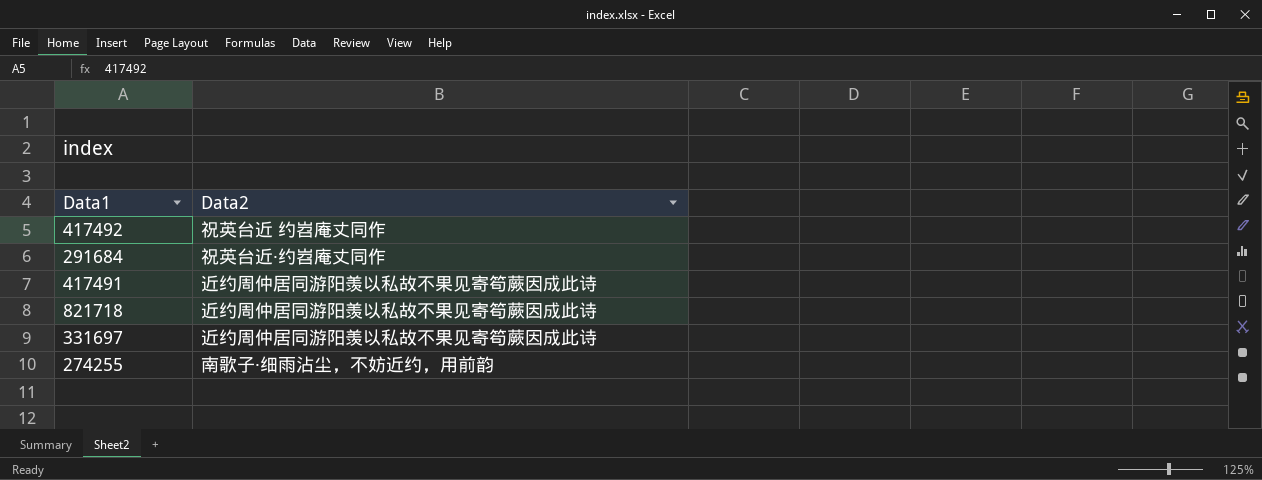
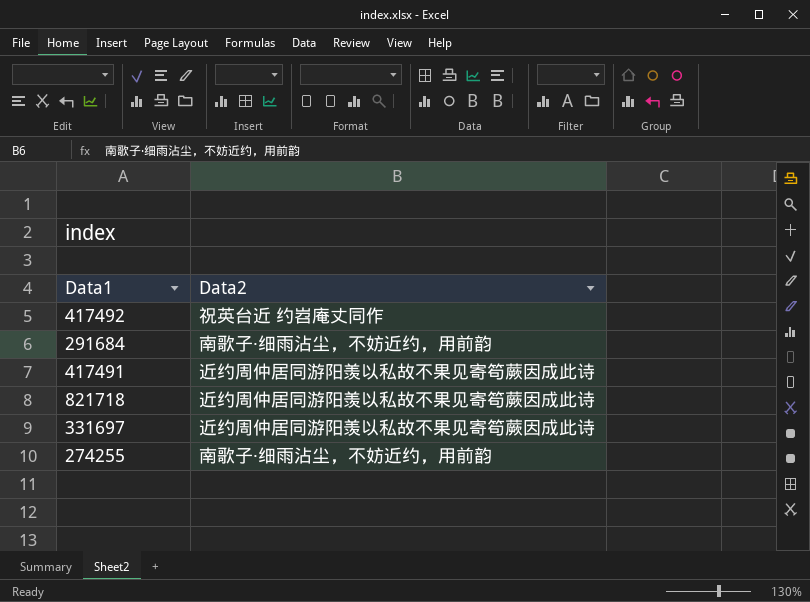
291684 | Data2: 祝英台近·约岧庵丈同作 -> 南歌子·细雨沾尘，不妨近约，用前韵

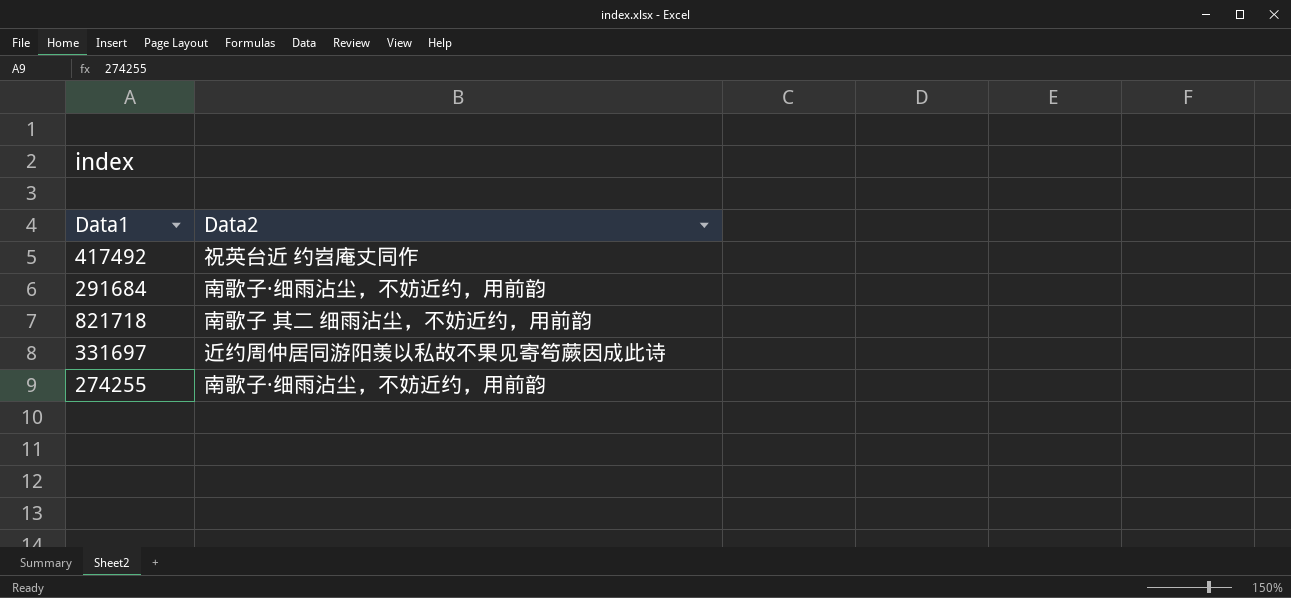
row 417491: 近约周仲居同游阳羡以私故不果见寄笱蕨因成此诗 -> none
821718 | Data2: 近约周仲居同游阳羡以私故不果见寄笱蕨因成此诗 -> 南歌子 其二 细雨沾尘，不妨近约，用前韵

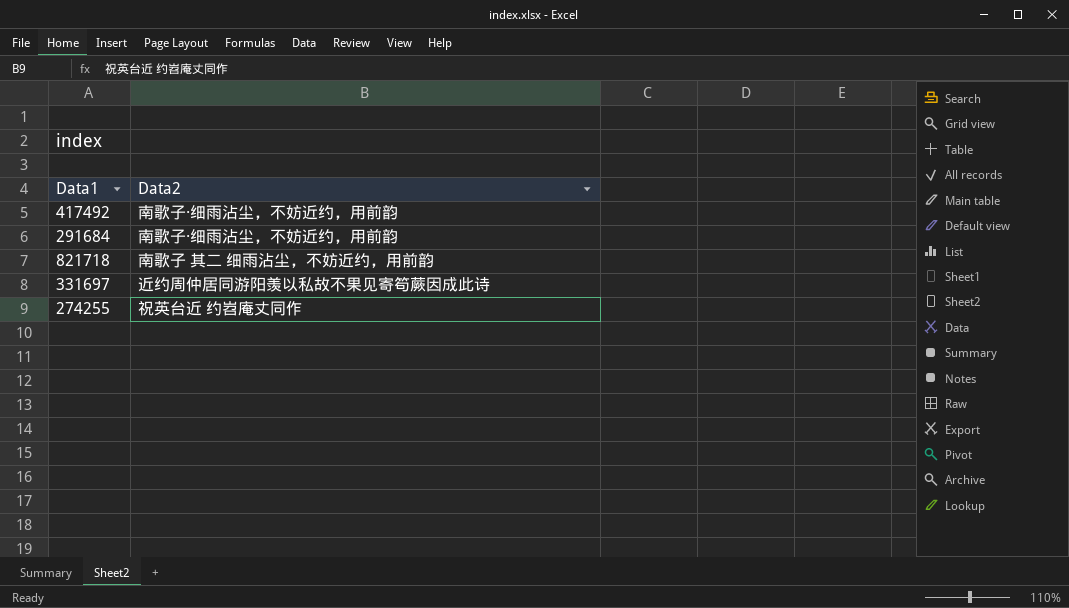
417492 | Data2: 祝英台近 约岧庵丈同作 -> 南歌子·细雨沾尘，不妨近约，用前韵
274255 | Data2: 南歌子·细雨沾尘，不妨近约，用前韵 -> 祝英台近 约岧庵丈同作

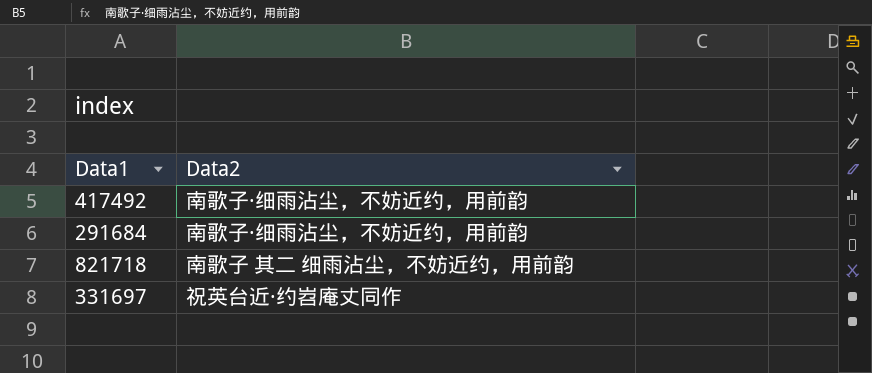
row 274255: 祝英台近 约岧庵丈同作 -> none
331697 | Data2: 近约周仲居同游阳羡以私故不果见寄笱蕨因成此诗 -> 祝英台近·约岧庵丈同作

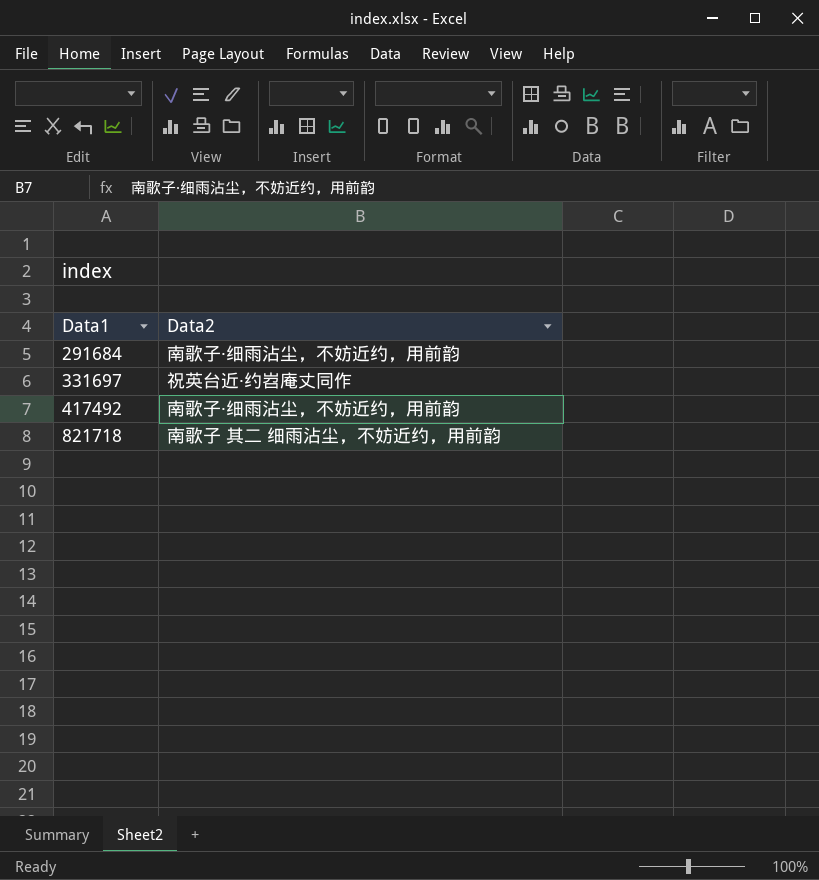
row order: none -> Data1 ascending

